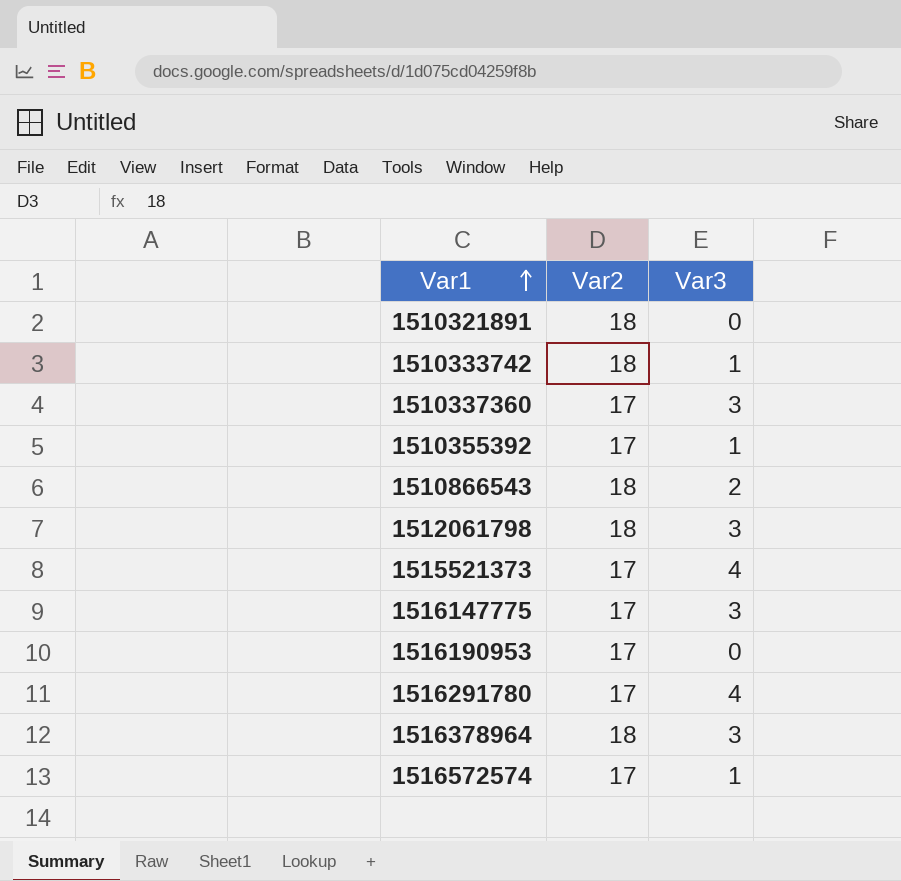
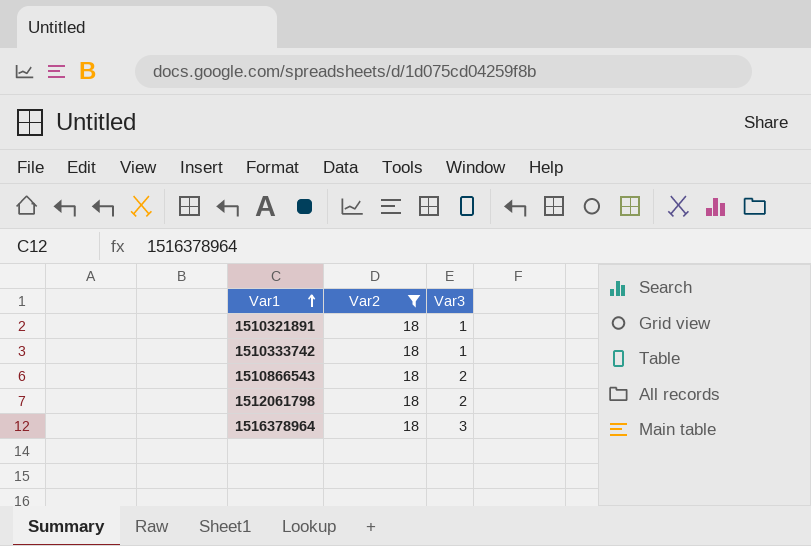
filter: none -> Var2 = 18
1510321891 | Var3: 0 -> 1
1512061798 | Var3: 3 -> 2

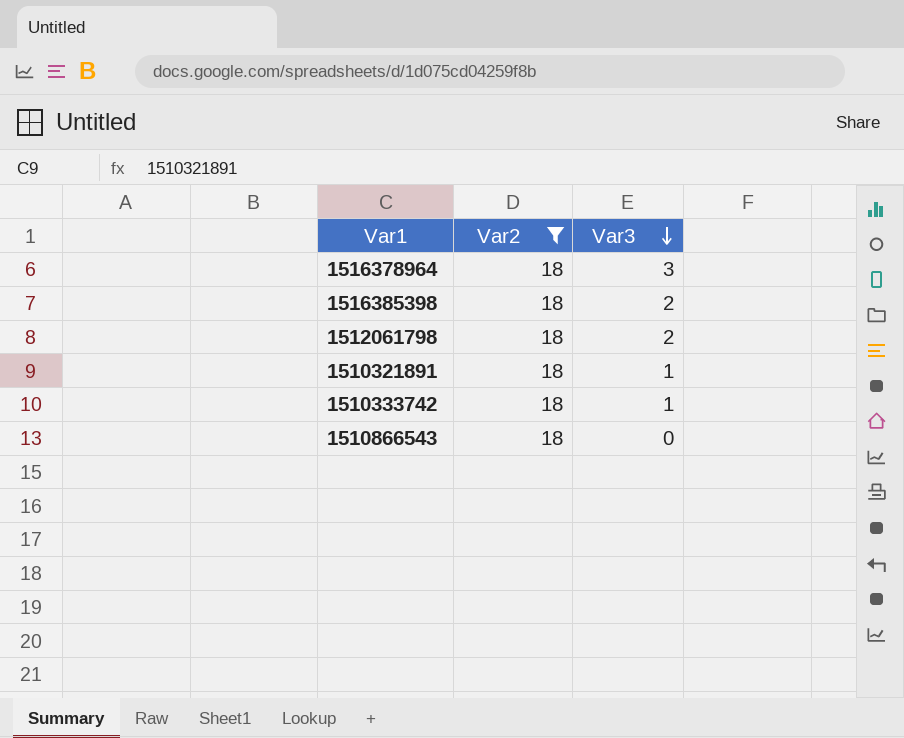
row order: Var1 ascending -> Var3 descending
row 1516385398: none -> 18 | 2
1510866543 | Var3: 2 -> 0

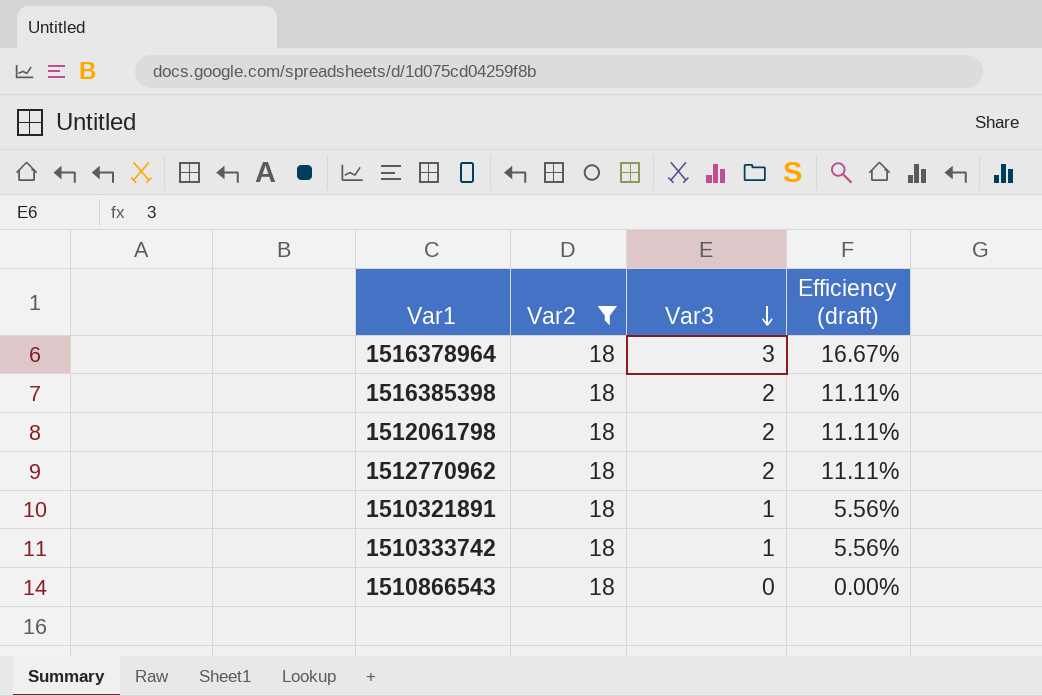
column Efficiency (draft) | formula: none -> [Var3] / [Var2]
row 1512770962: none -> 18 | 2 | 11.11%

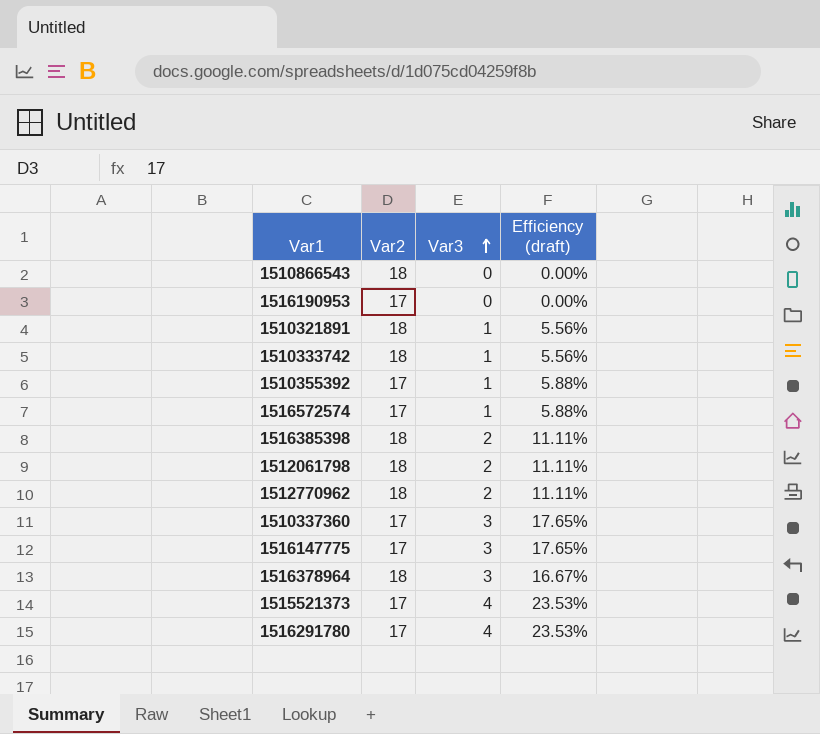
filter: Var2 = 18 -> none
row order: Var3 descending -> Var3 ascending

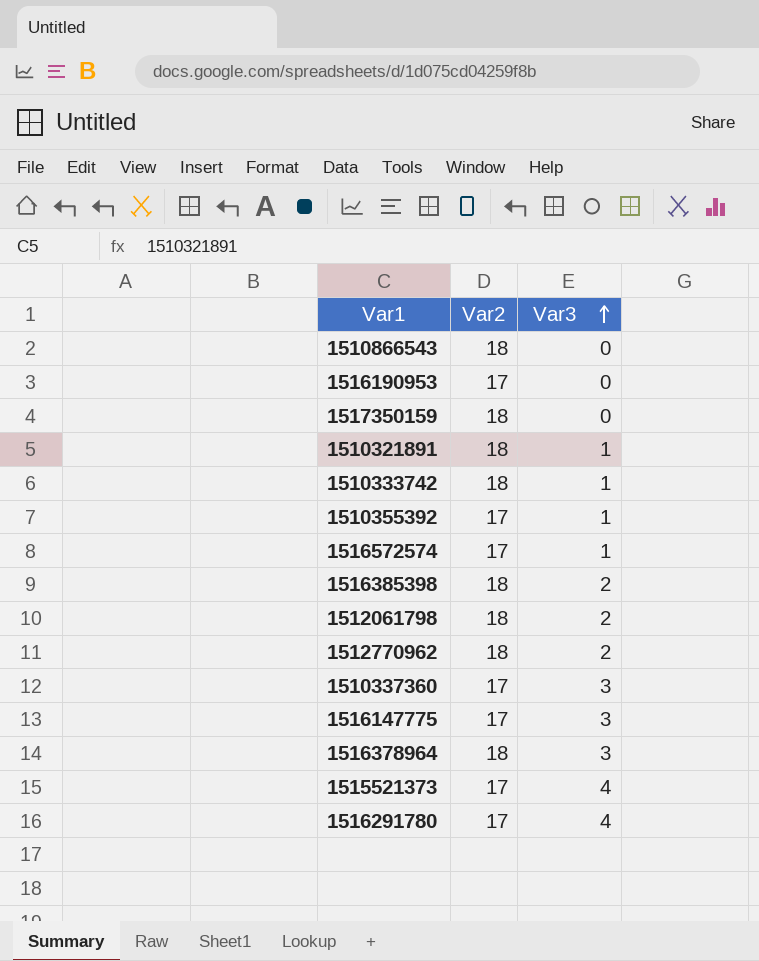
column Efficiency (draft) | formula: [Var3] / [Var2] -> none
row 1517350159: none -> 18 | 0

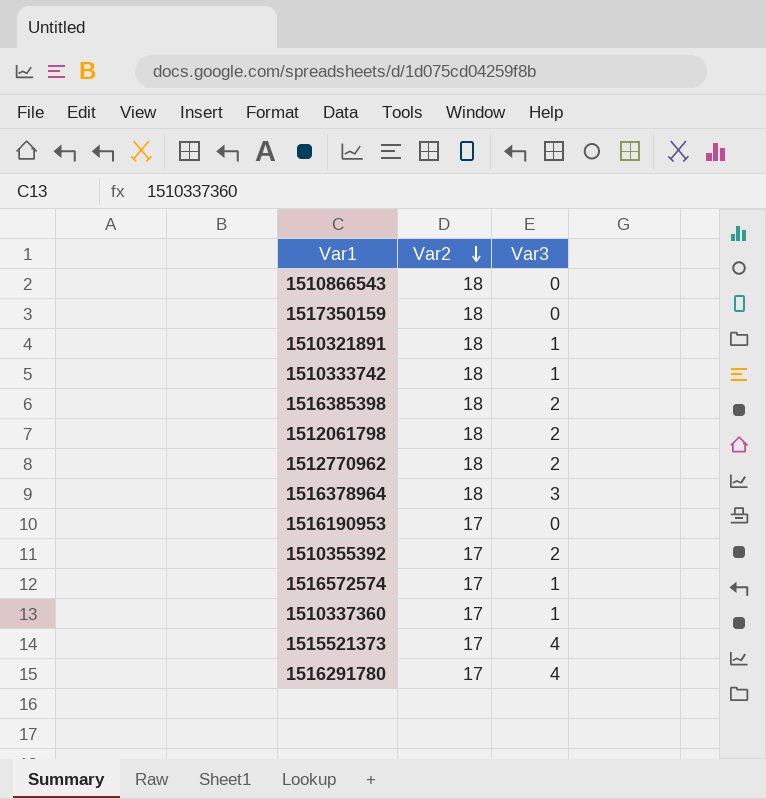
row order: Var3 ascending -> Var2 descending
row 1516147775: 17 | 3 -> none
1510355392 | Var3: 1 -> 2
1510337360 | Var3: 3 -> 1

